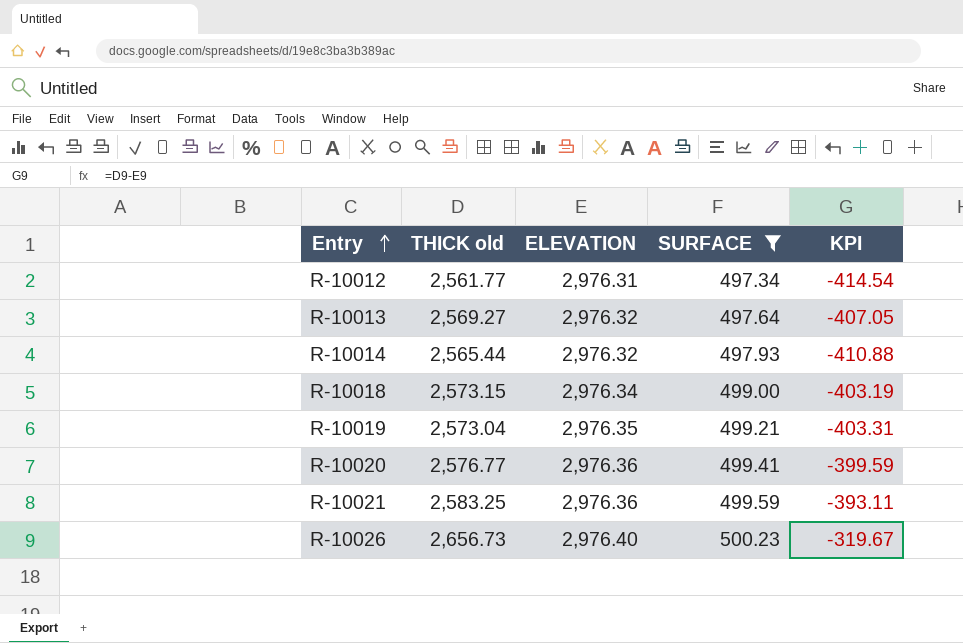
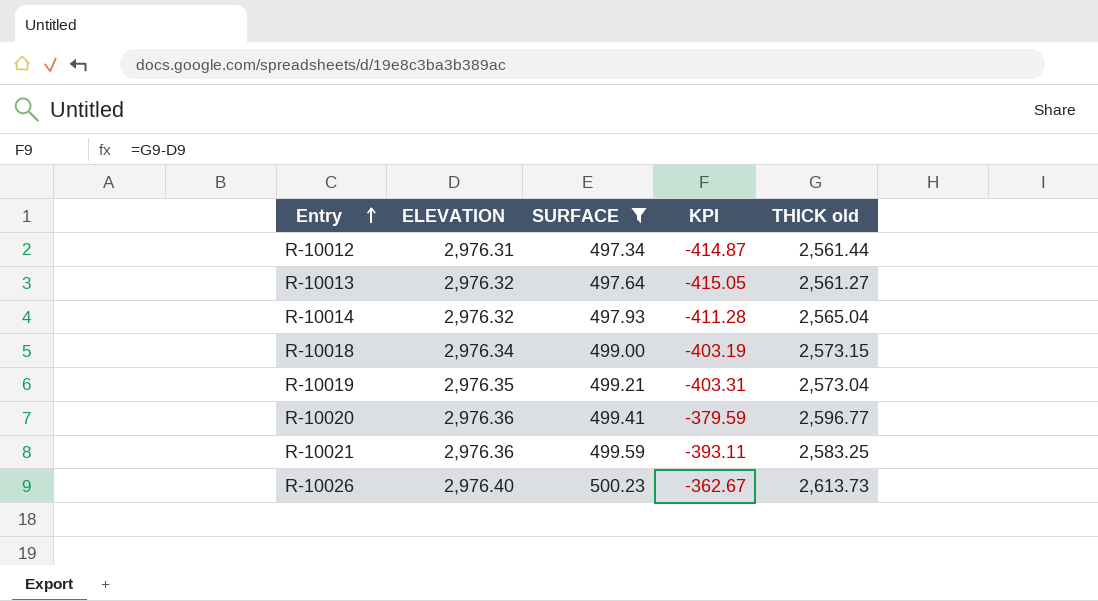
column THICK old | position: 2 -> 5
R-10012 | KPI: -414.54 -> -414.87
R-10012 | THICK old: 2,561.77 -> 2,561.44
R-10013 | KPI: -407.05 -> -415.05
R-10013 | THICK old: 2,569.27 -> 2,561.27
R-10014 | KPI: -410.88 -> -411.28
R-10014 | THICK old: 2,565.44 -> 2,565.04
R-10020 | KPI: -399.59 -> -379.59
R-10020 | THICK old: 2,576.77 -> 2,596.77
R-10026 | KPI: -319.67 -> -362.67
R-10026 | THICK old: 2,656.73 -> 2,613.73

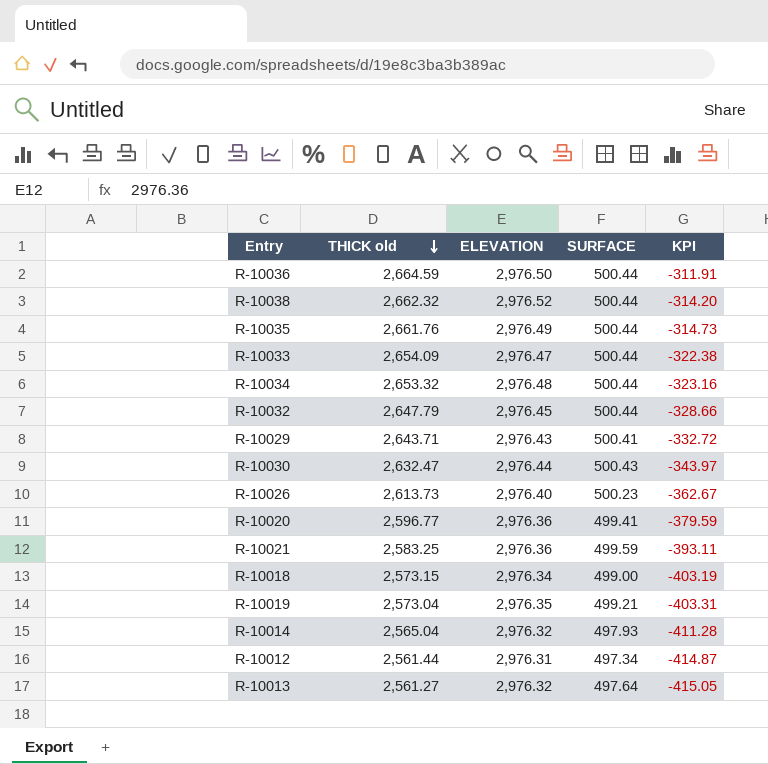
filter: SURFACE <= 500.23 -> none
row order: Entry ascending -> THICK old descending
column THICK old | position: 5 -> 2

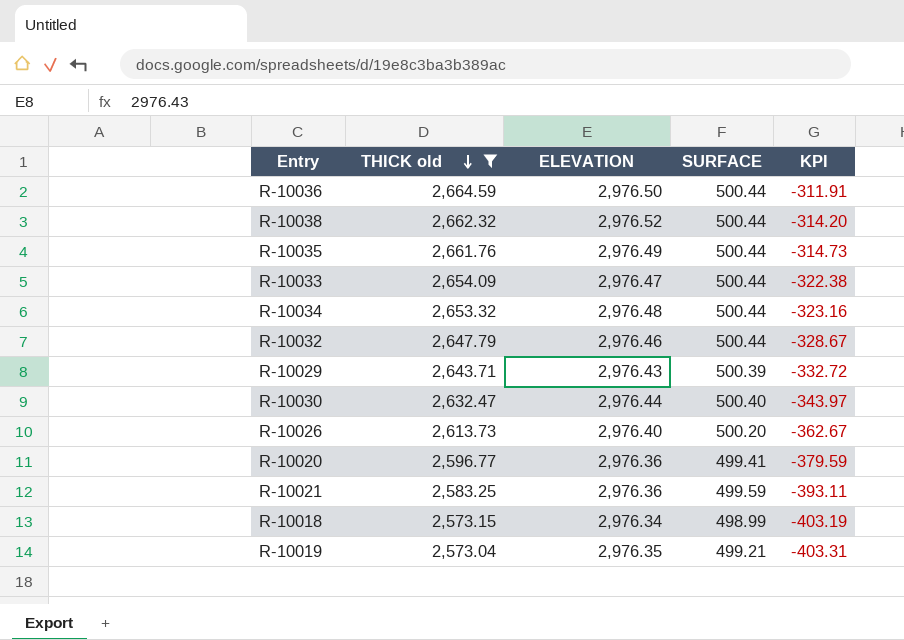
filter: none -> THICK old >= 2,573.04
R-10032 | ELEVATION: 2,976.45 -> 2,976.46
R-10032 | KPI: -328.66 -> -328.67
R-10029 | SURFACE: 500.41 -> 500.39
R-10030 | SURFACE: 500.43 -> 500.40
R-10026 | SURFACE: 500.23 -> 500.20
R-10018 | SURFACE: 499.00 -> 498.99

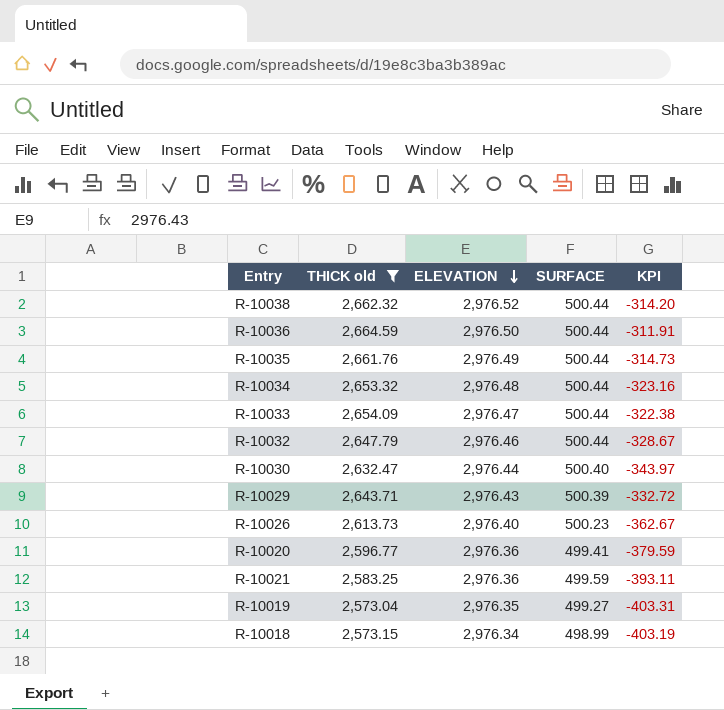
row order: THICK old descending -> ELEVATION descending
R-10026 | SURFACE: 500.20 -> 500.23
R-10019 | SURFACE: 499.21 -> 499.27

